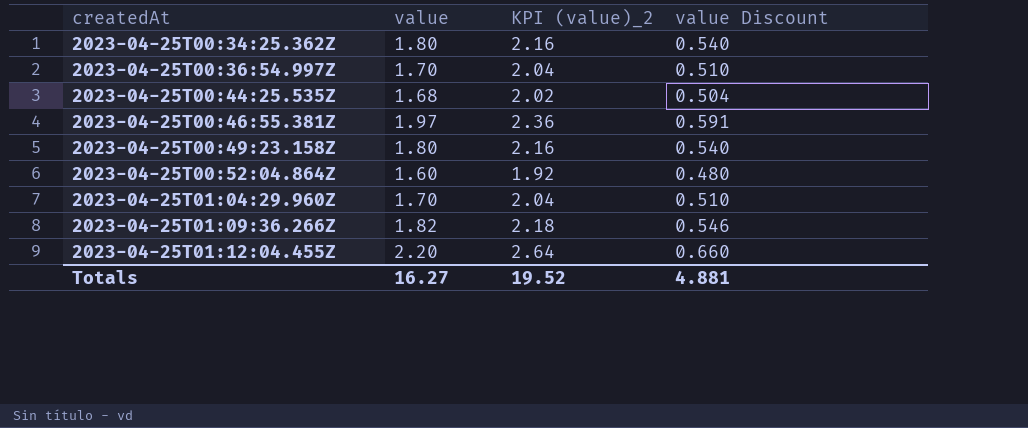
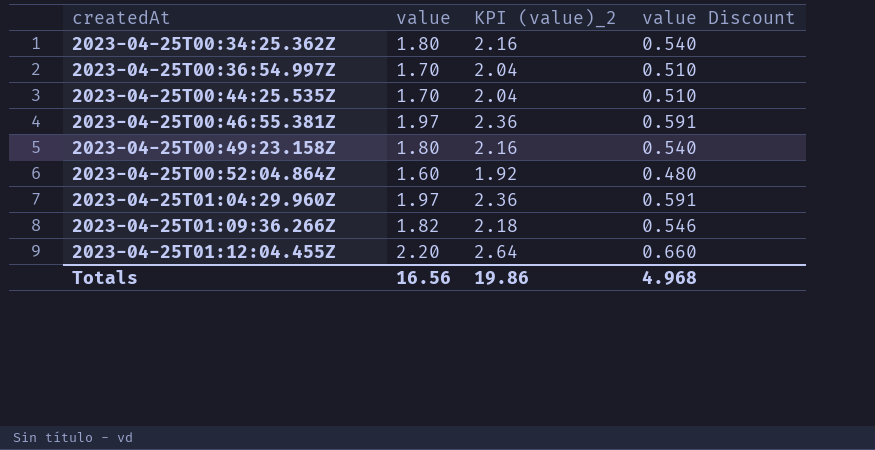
2023-04-25T00:44:25.535Z | value: 1.68 -> 1.70
2023-04-25T00:44:25.535Z | KPI (value)_2: 2.02 -> 2.04
2023-04-25T00:44:25.535Z | value Discount: 0.504 -> 0.510
2023-04-25T01:04:29.960Z | value: 1.70 -> 1.97
2023-04-25T01:04:29.960Z | KPI (value)_2: 2.04 -> 2.36
2023-04-25T01:04:29.960Z | value Discount: 0.510 -> 0.591
Totals | value: 16.27 -> 16.56
Totals | KPI (value)_2: 19.52 -> 19.86
Totals | value Discount: 4.881 -> 4.968

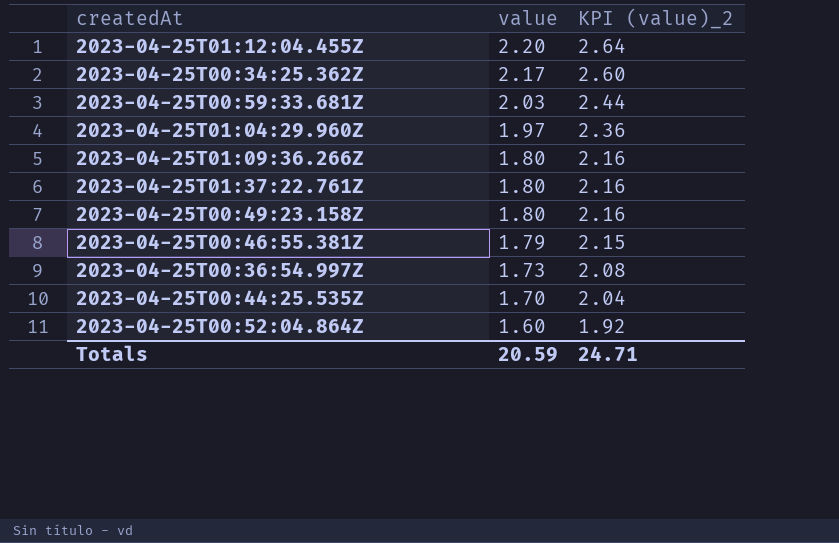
row order: createdAt ascending -> value descending
column value Discount | formula: [value] * 0.3 -> none
2023-04-25T00:34:25.362Z | value: 1.80 -> 2.17
2023-04-25T00:34:25.362Z | KPI (value)_2: 2.16 -> 2.60
row 2023-04-25T00:59:33.681Z: none -> 2.03 | 2.44
2023-04-25T01:09:36.266Z | value: 1.82 -> 1.80
2023-04-25T01:09:36.266Z | KPI (value)_2: 2.18 -> 2.16
row 2023-04-25T01:37:22.761Z: none -> 1.80 | 2.16
2023-04-25T00:46:55.381Z | value: 1.97 -> 1.79
2023-04-25T00:46:55.381Z | KPI (value)_2: 2.36 -> 2.15
2023-04-25T00:36:54.997Z | value: 1.70 -> 1.73
2023-04-25T00:36:54.997Z | KPI (value)_2: 2.04 -> 2.08
Totals | value: 16.56 -> 20.59
Totals | KPI (value)_2: 19.86 -> 24.71

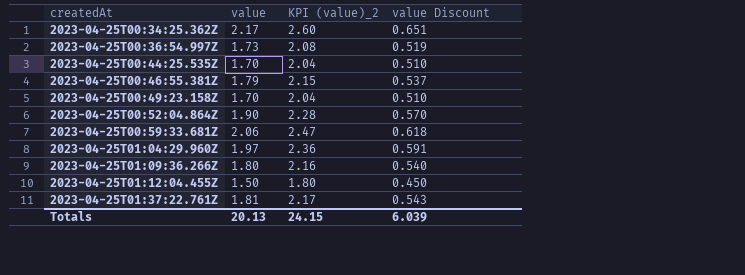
row order: value descending -> createdAt ascending
column value Discount | formula: none -> [value] * 0.3
2023-04-25T00:49:23.158Z | value: 1.80 -> 1.70
2023-04-25T00:49:23.158Z | KPI (value)_2: 2.16 -> 2.04
2023-04-25T00:52:04.864Z | value: 1.60 -> 1.90
2023-04-25T00:52:04.864Z | KPI (value)_2: 1.92 -> 2.28
2023-04-25T00:59:33.681Z | value: 2.03 -> 2.06
2023-04-25T00:59:33.681Z | KPI (value)_2: 2.44 -> 2.47
2023-04-25T01:12:04.455Z | value: 2.20 -> 1.50
2023-04-25T01:12:04.455Z | KPI (value)_2: 2.64 -> 1.80
2023-04-25T01:37:22.761Z | value: 1.80 -> 1.81
2023-04-25T01:37:22.761Z | KPI (value)_2: 2.16 -> 2.17
Totals | value: 20.59 -> 20.13
Totals | KPI (value)_2: 24.71 -> 24.15

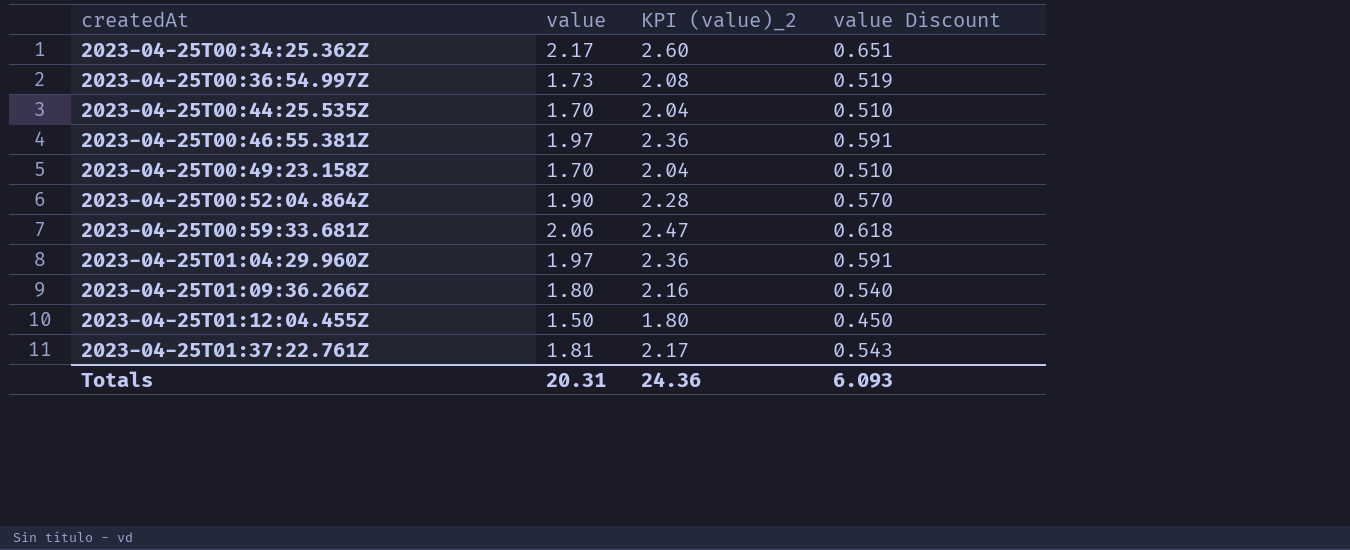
2023-04-25T00:46:55.381Z | value: 1.79 -> 1.97
2023-04-25T00:46:55.381Z | KPI (value)_2: 2.15 -> 2.36
2023-04-25T00:46:55.381Z | value Discount: 0.537 -> 0.591
Totals | value: 20.13 -> 20.31
Totals | KPI (value)_2: 24.15 -> 24.36
Totals | value Discount: 6.039 -> 6.093

